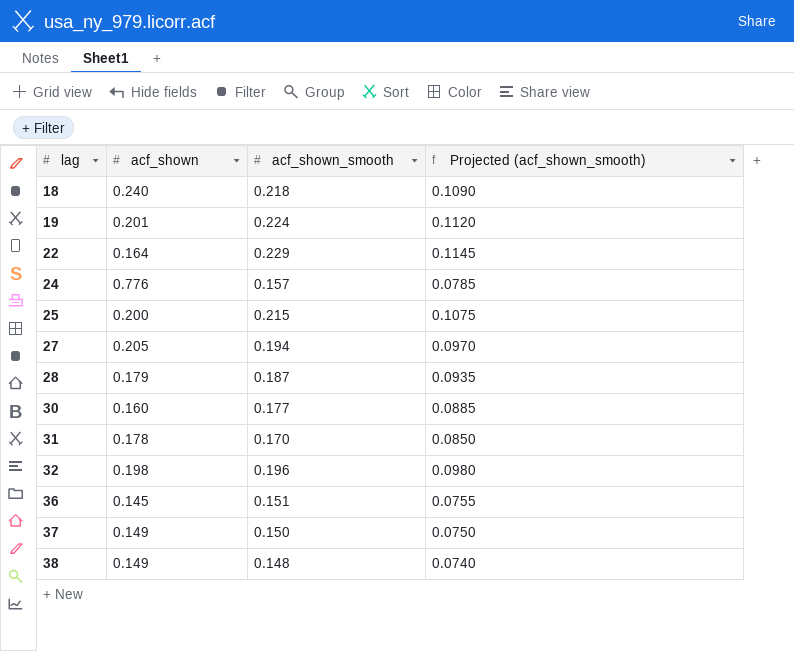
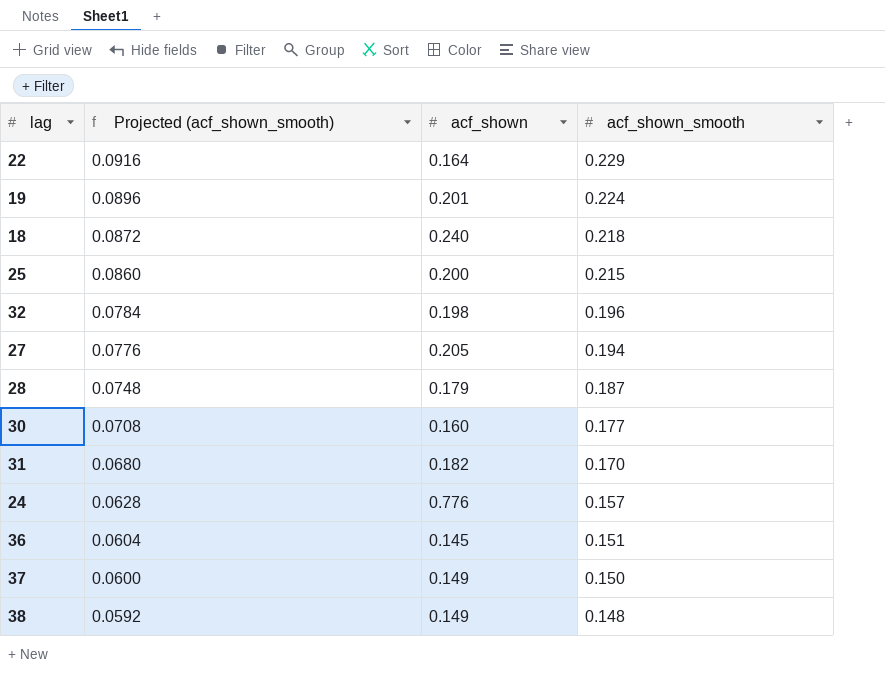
row order: lag ascending -> Projected (acf_shown_smooth) descending
column Projected (acf_shown_smooth) | formula: [acf_shown_smooth] * 0.5 -> [acf_shown_smooth] * 0.4
column Projected (acf_shown_smooth) | position: 4 -> 2
31 | acf_shown: 0.178 -> 0.182

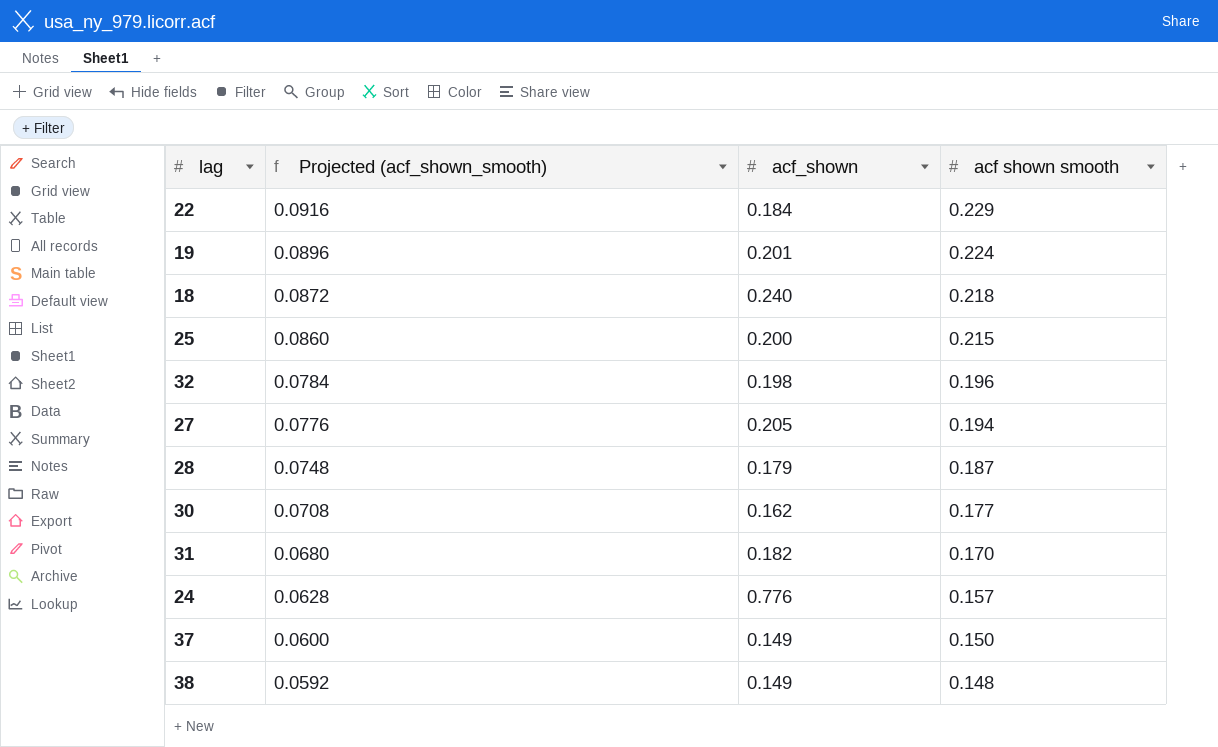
column name: acf_shown_smooth -> acf shown smooth
row 36: 0.0604 | 0.145 | 0.151 -> none
22 | acf_shown: 0.164 -> 0.184
30 | acf_shown: 0.160 -> 0.162

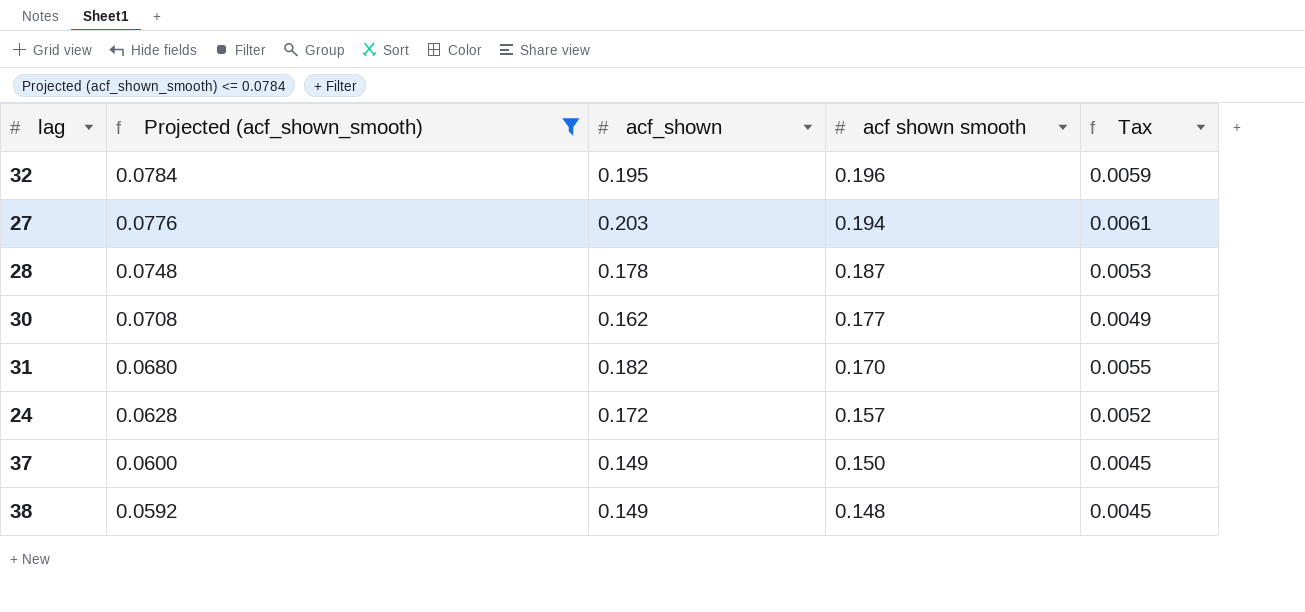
filter: none -> Projected (acf_shown_smooth) <= 0.0784
column Tax | formula: none -> [acf_shown] * 0.03
32 | acf_shown: 0.198 -> 0.195
27 | acf_shown: 0.205 -> 0.203
28 | acf_shown: 0.179 -> 0.178
24 | acf_shown: 0.776 -> 0.172

